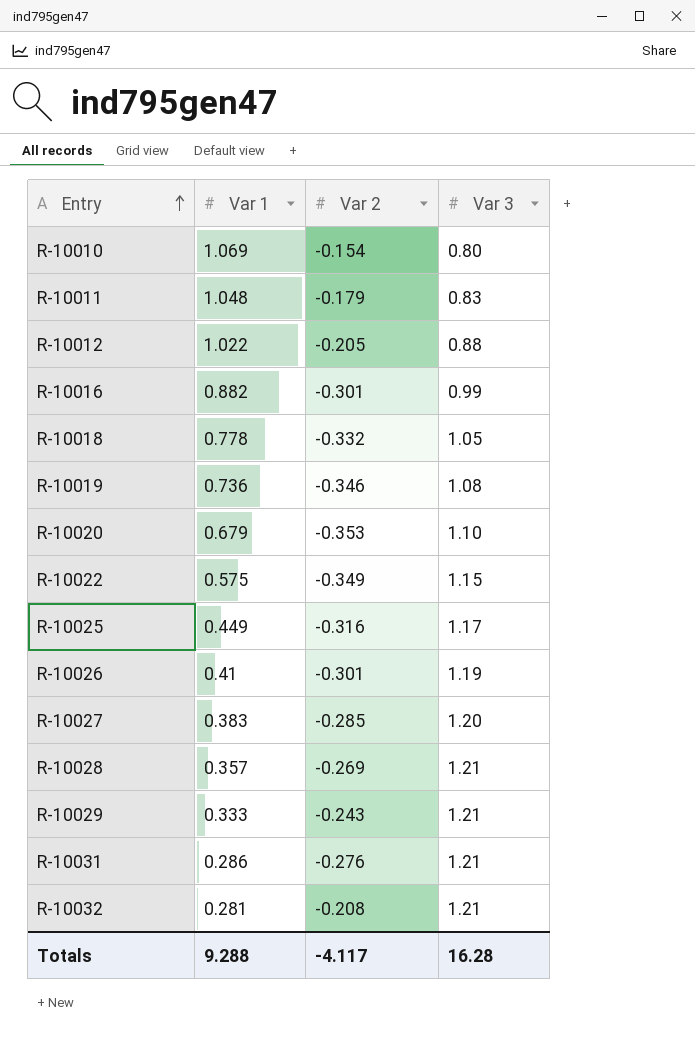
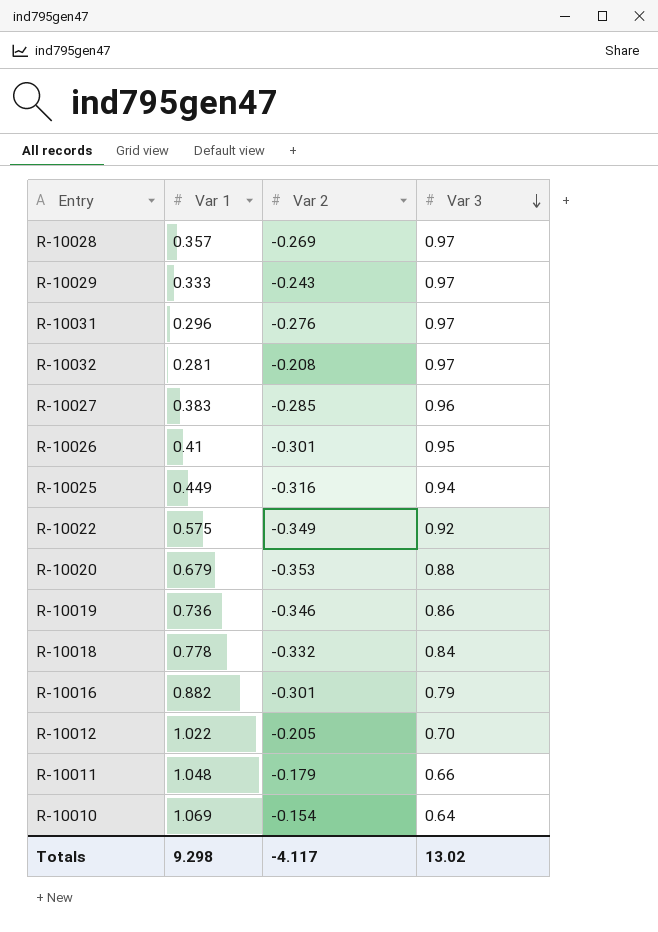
row order: Entry ascending -> Var 3 descending
R-10028 | Var 3: 1.21 -> 0.97
R-10029 | Var 3: 1.21 -> 0.97
R-10031 | Var 1: 0.286 -> 0.296
R-10031 | Var 3: 1.21 -> 0.97
R-10032 | Var 3: 1.21 -> 0.97
R-10027 | Var 3: 1.20 -> 0.96
R-10026 | Var 3: 1.19 -> 0.95
R-10025 | Var 3: 1.17 -> 0.94
R-10022 | Var 3: 1.15 -> 0.92
R-10020 | Var 3: 1.10 -> 0.88
R-10019 | Var 3: 1.08 -> 0.86
R-10018 | Var 3: 1.05 -> 0.84
R-10016 | Var 3: 0.99 -> 0.79
R-10012 | Var 3: 0.88 -> 0.70
R-10011 | Var 3: 0.83 -> 0.66
R-10010 | Var 3: 0.80 -> 0.64
Totals | Var 1: 9.288 -> 9.298
Totals | Var 3: 16.28 -> 13.02

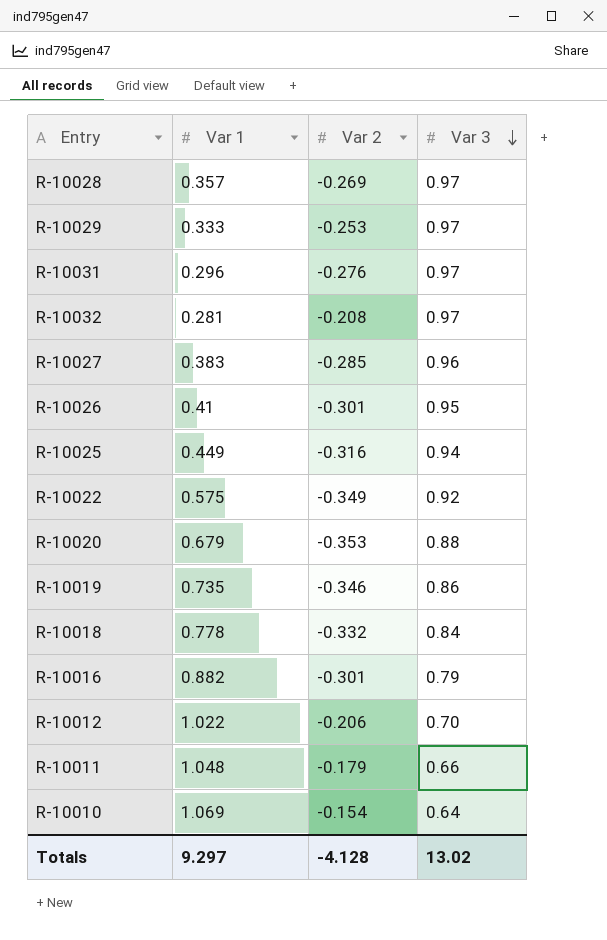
R-10029 | Var 2: -0.243 -> -0.253
R-10019 | Var 1: 0.736 -> 0.735
R-10012 | Var 2: -0.205 -> -0.206
Totals | Var 1: 9.298 -> 9.297
Totals | Var 2: -4.117 -> -4.128

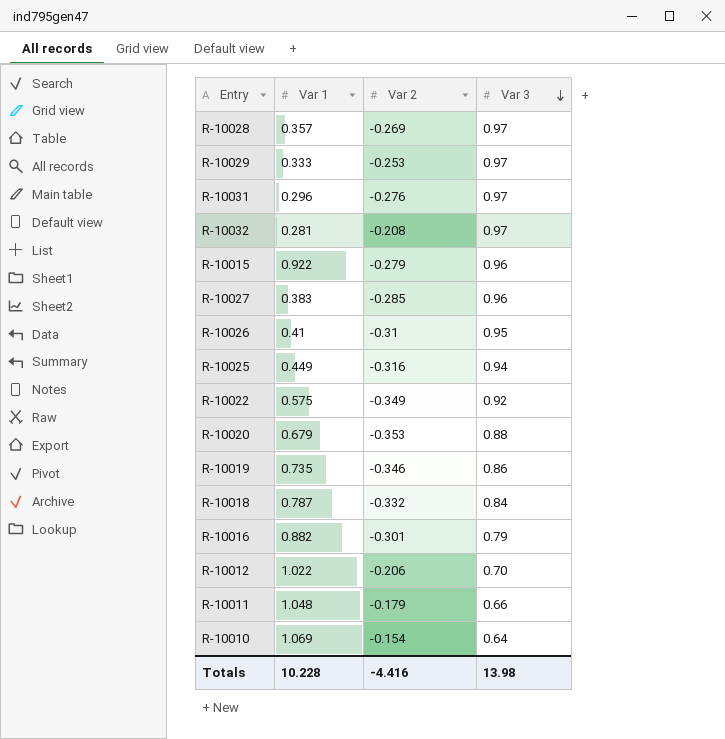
row R-10015: none -> 0.922 | -0.279 | 0.96
R-10026 | Var 2: -0.301 -> -0.31
R-10018 | Var 1: 0.778 -> 0.787
Totals | Var 1: 9.297 -> 10.228
Totals | Var 2: -4.128 -> -4.416
Totals | Var 3: 13.02 -> 13.98

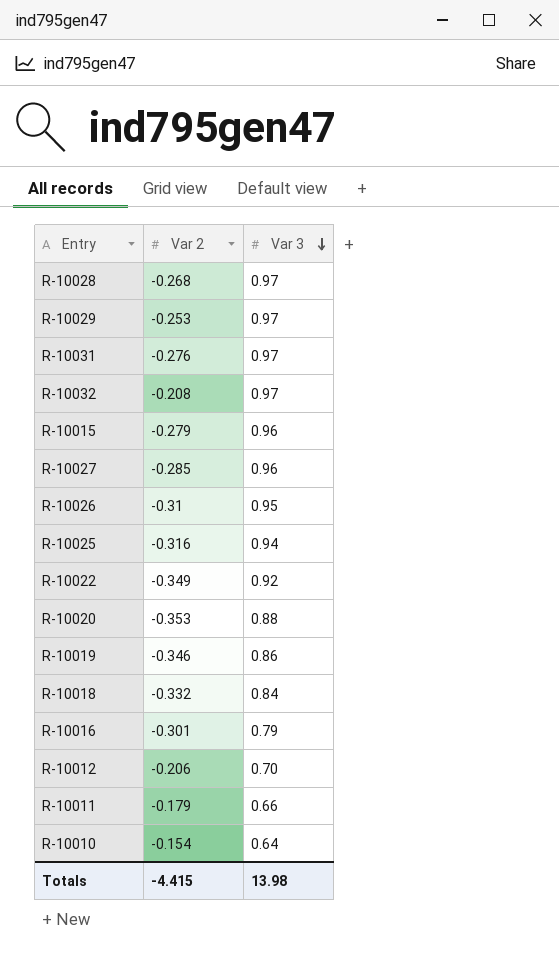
column Var 1 | position: 2 -> none
R-10028 | Var 2: -0.269 -> -0.268
Totals | Var 2: -4.416 -> -4.415

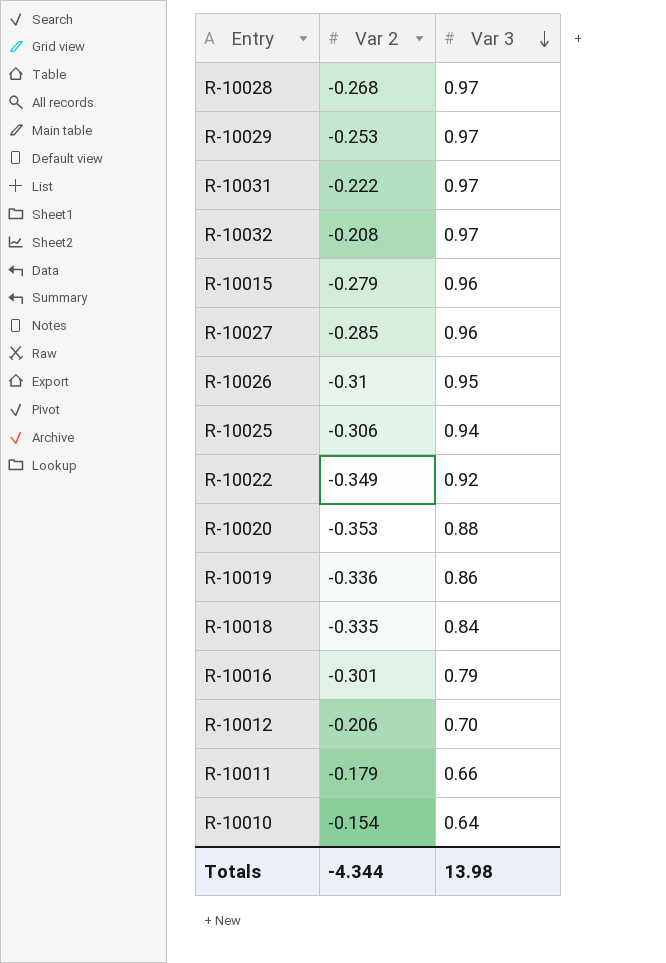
R-10031 | Var 2: -0.276 -> -0.222
R-10025 | Var 2: -0.316 -> -0.306
R-10019 | Var 2: -0.346 -> -0.336
R-10018 | Var 2: -0.332 -> -0.335
Totals | Var 2: -4.415 -> -4.344

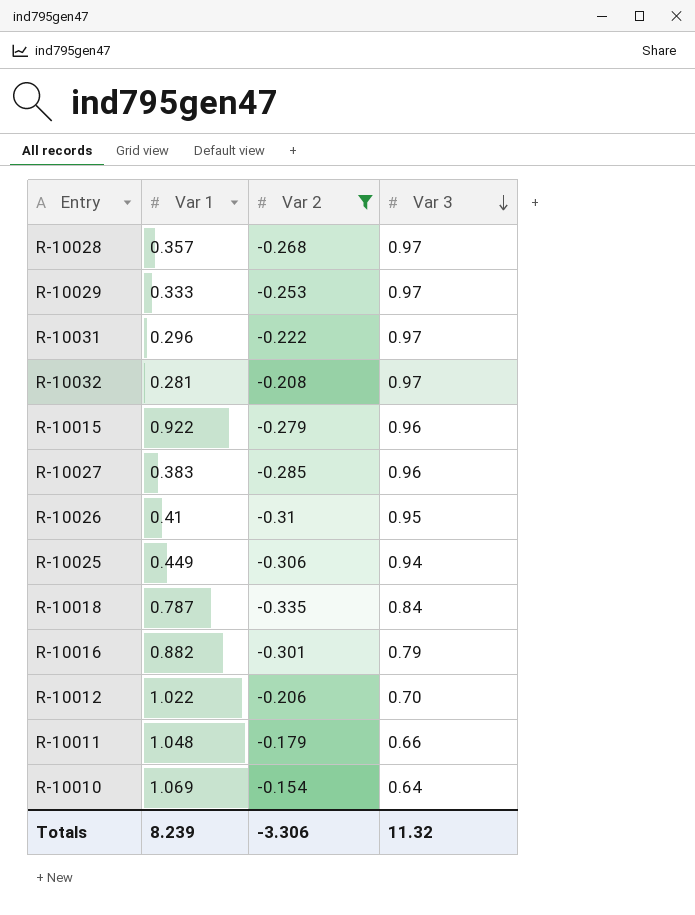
filter: none -> Var 2 >= -0.335
column Var 1 | position: none -> 2
Totals | Var 2: -4.344 -> -3.306
Totals | Var 3: 13.98 -> 11.32

